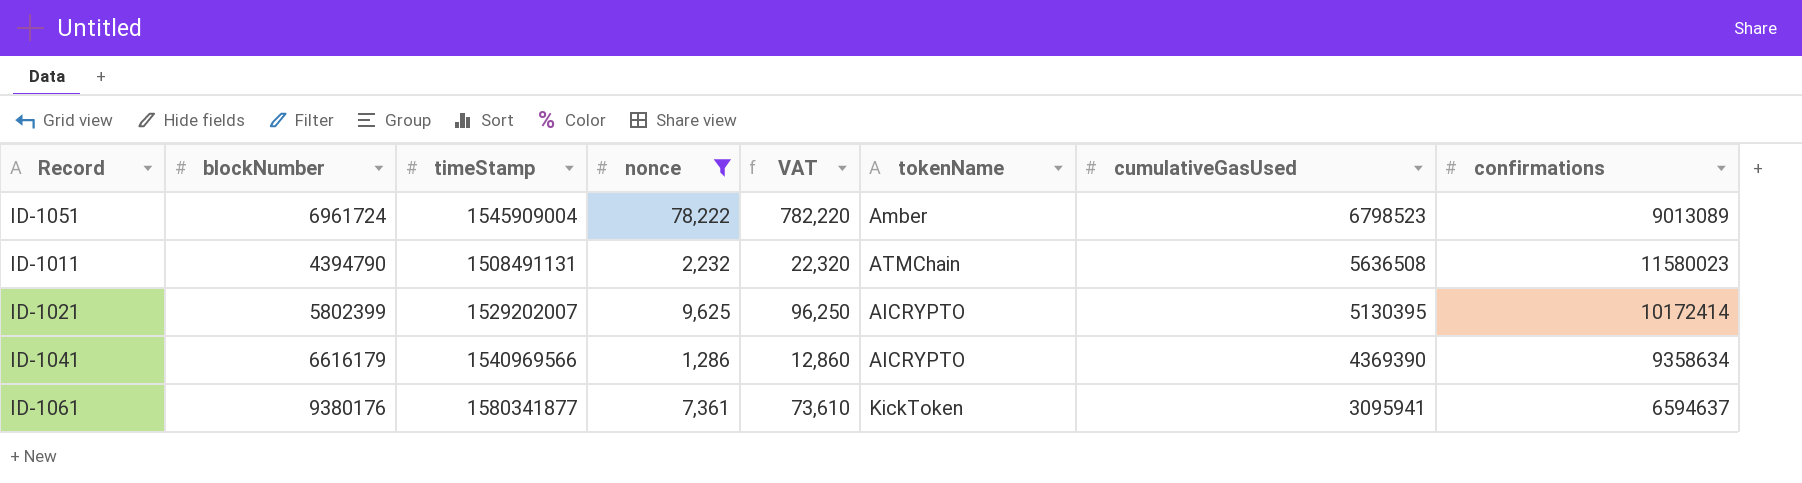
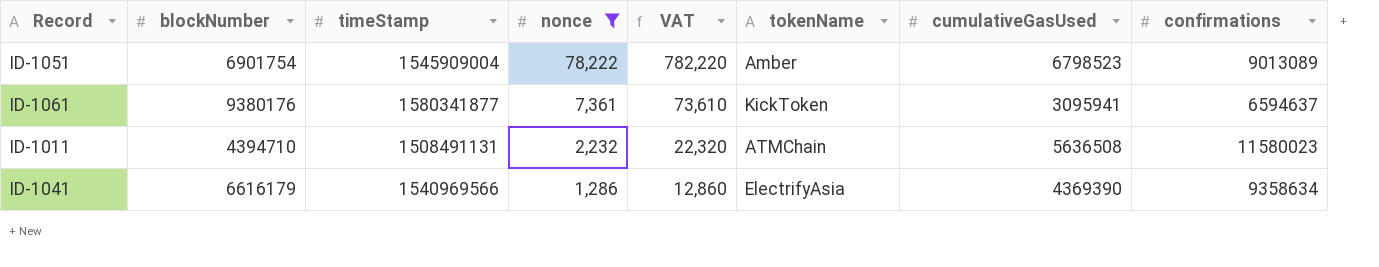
row order: cumulativeGasUsed descending -> nonce descending
row ID-1021: 5802399 | 1529202007 | 9,625 | 96,250 | AICRYPTO | 5130395 | 10172414 -> none
ID-1051 | blockNumber: 6961724 -> 6901754
ID-1011 | blockNumber: 4394790 -> 4394710
ID-1041 | tokenName: AICRYPTO -> ElectrifyAsia

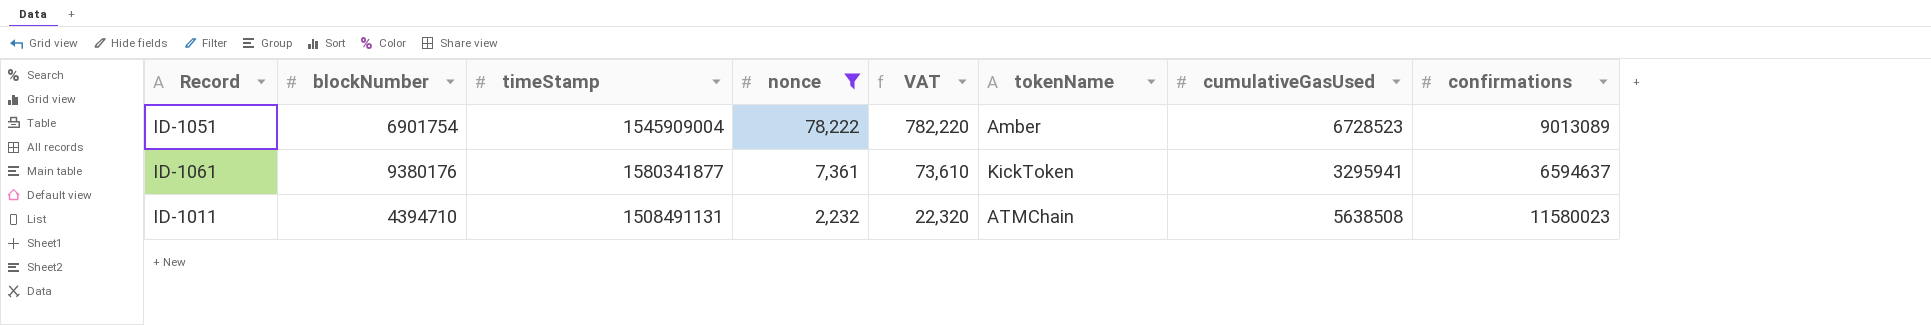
row ID-1041: 6616179 | 1540969566 | 1,286 | 12,860 | ElectrifyAsia | 4369390 | 9358634 -> none
ID-1051 | cumulativeGasUsed: 6798523 -> 6728523
ID-1061 | cumulativeGasUsed: 3095941 -> 3295941
ID-1011 | cumulativeGasUsed: 5636508 -> 5638508

